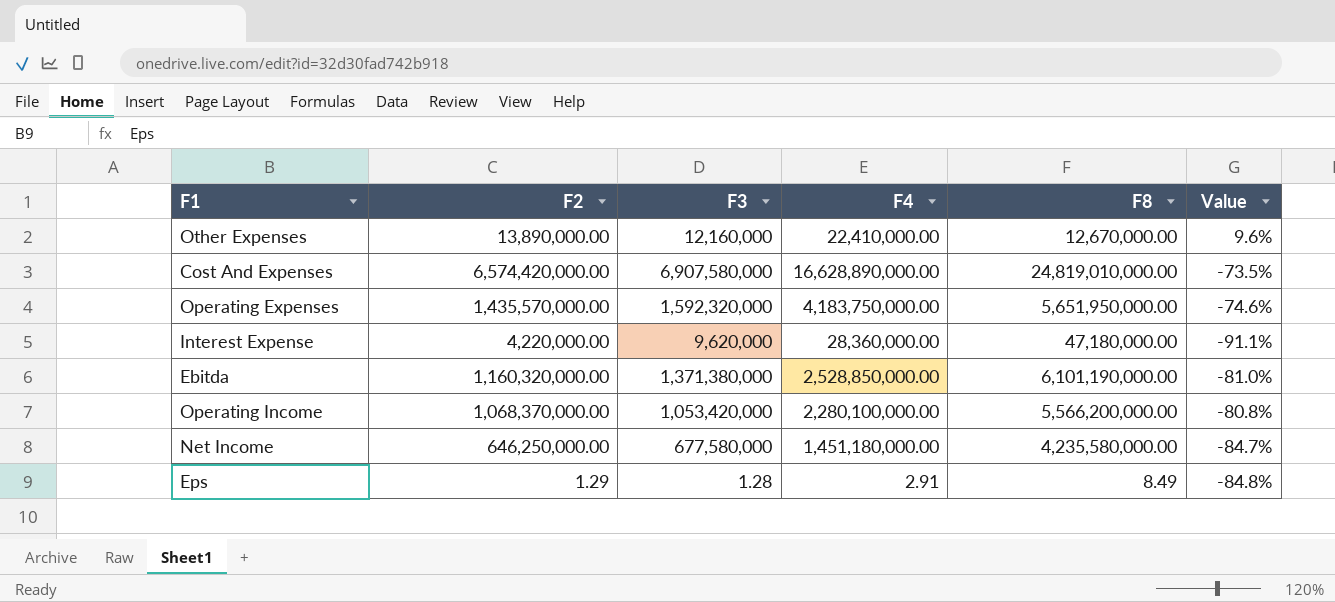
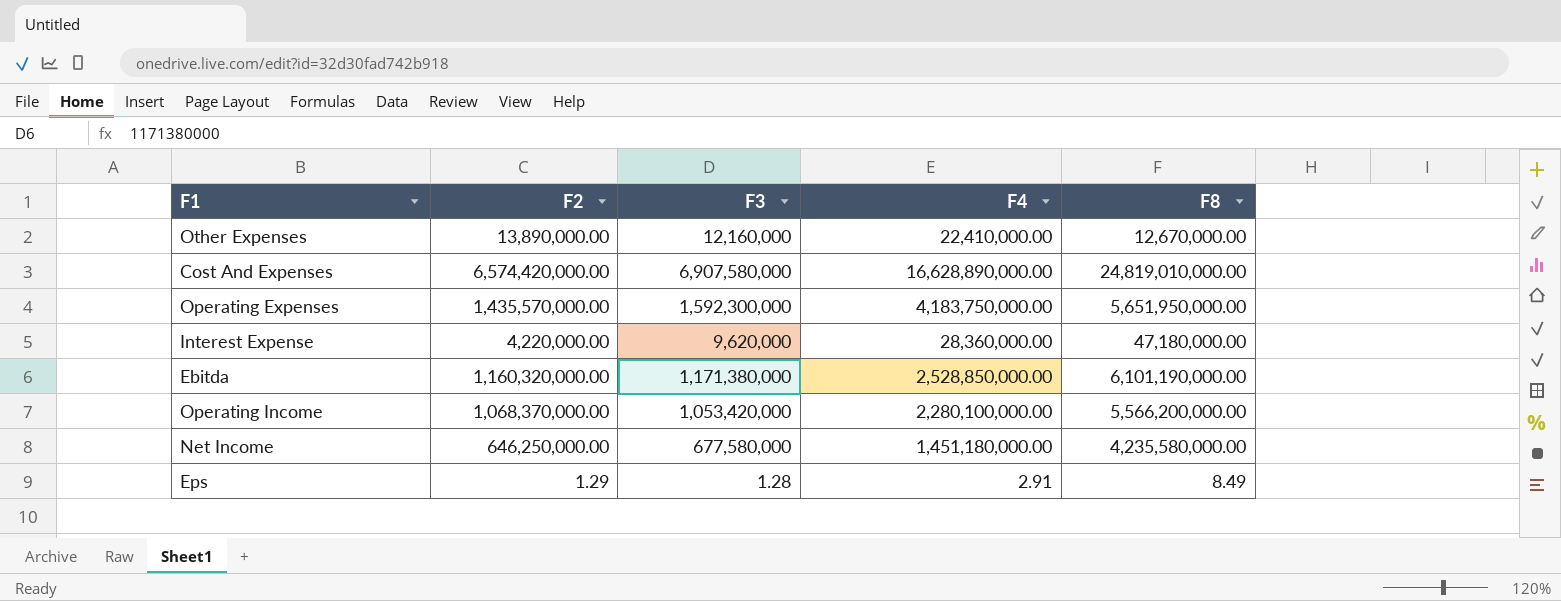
column Value | formula: ([F2] - [F8]) / [F8] -> none
Operating Expenses | F3: 1,592,320,000 -> 1,592,300,000
Ebitda | F3: 1,371,380,000 -> 1,171,380,000

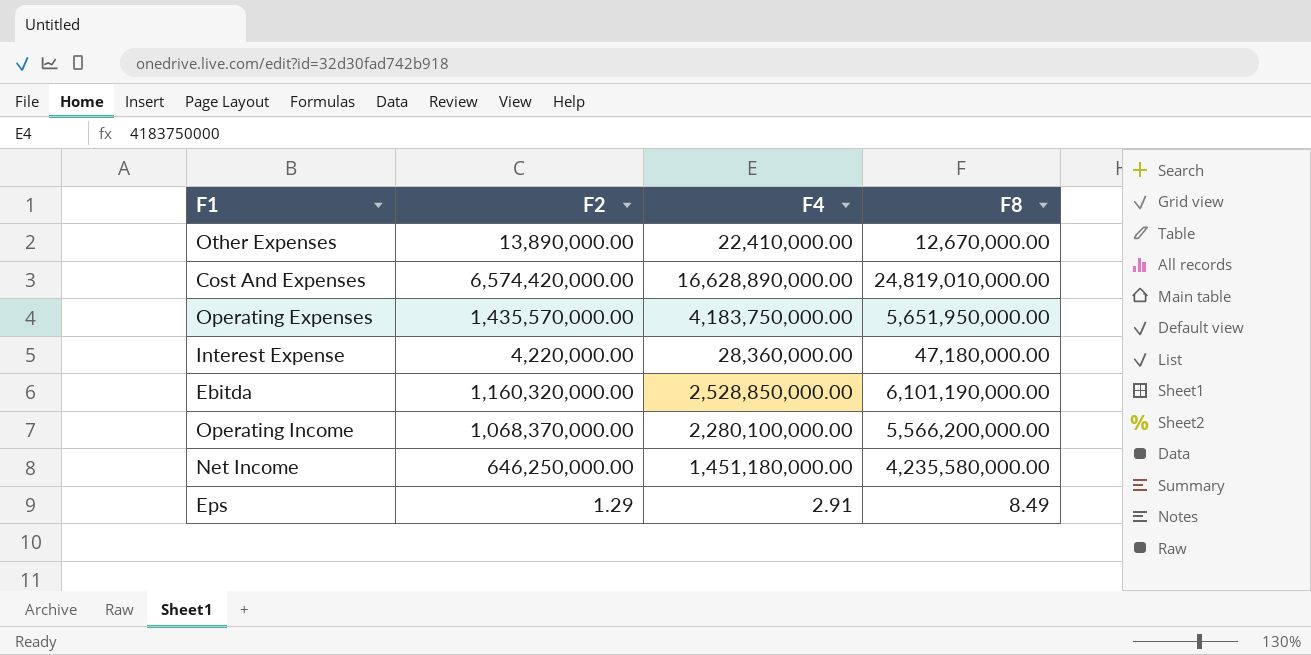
column F3 | position: 3 -> none

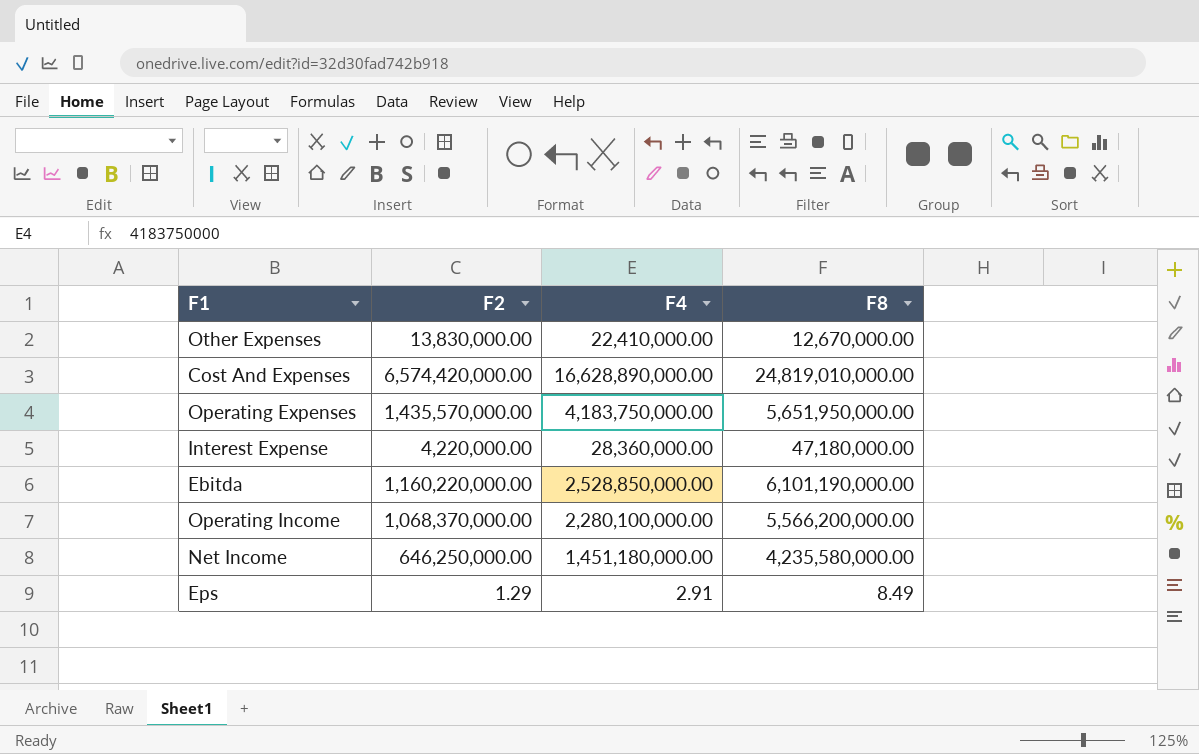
Other Expenses | F2: 13,890,000.00 -> 13,830,000.00
Ebitda | F2: 1,160,320,000.00 -> 1,160,220,000.00

